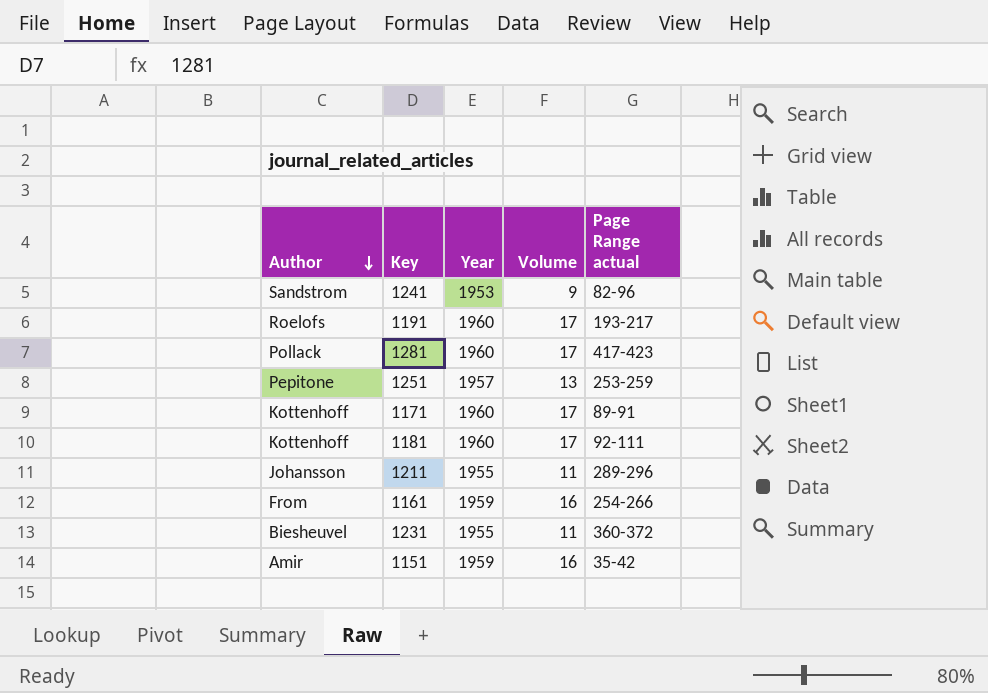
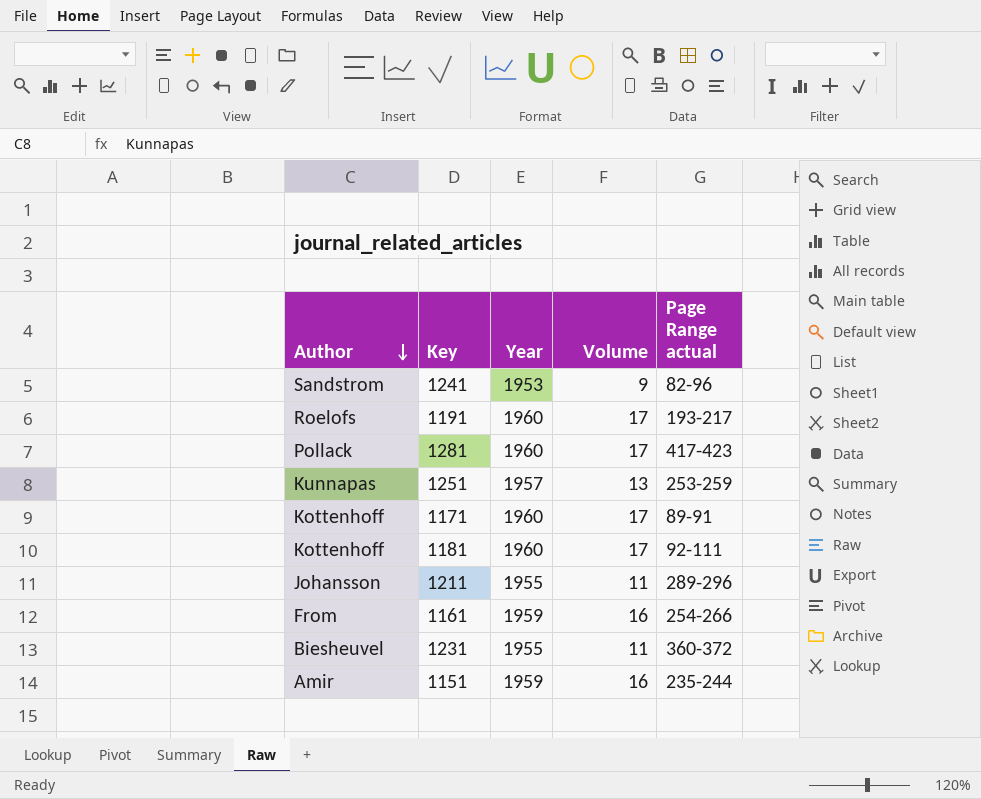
1251 | Author: Pepitone -> Kunnapas
1151 | Page Range actual: 35-42 -> 235-244

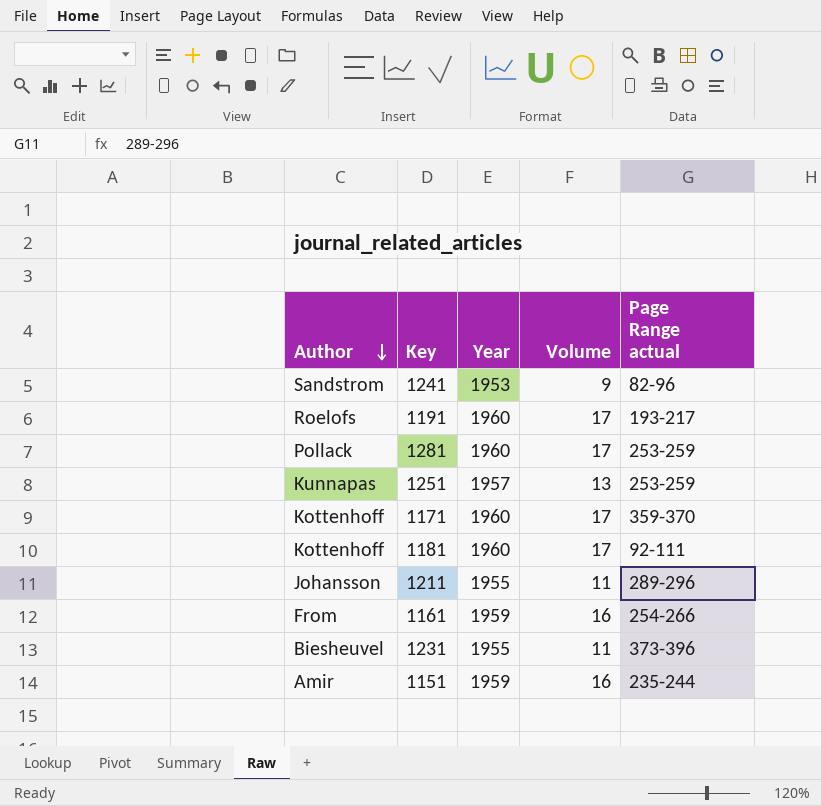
1281 | Page Range actual: 417-423 -> 253-259
1171 | Page Range actual: 89-91 -> 359-370
1231 | Page Range actual: 360-372 -> 373-396

